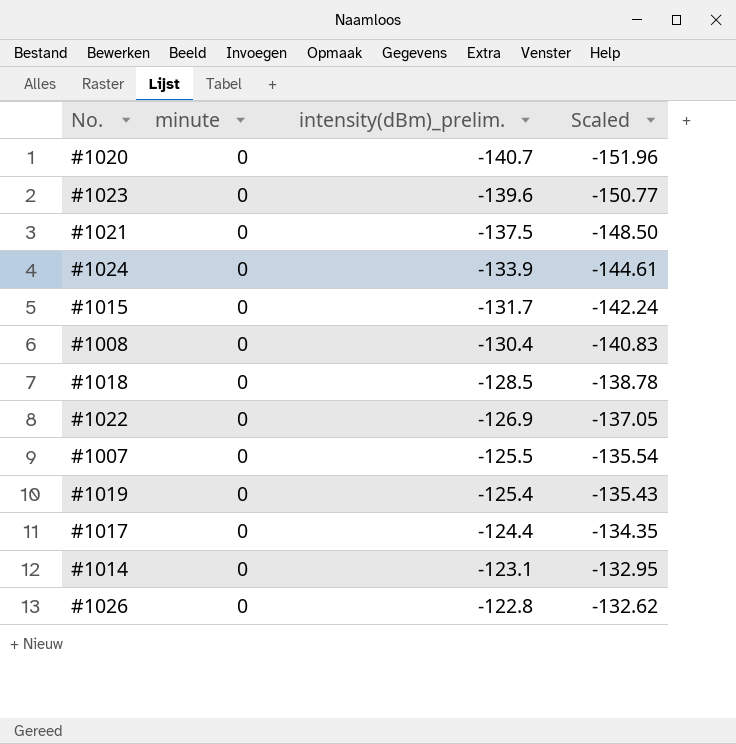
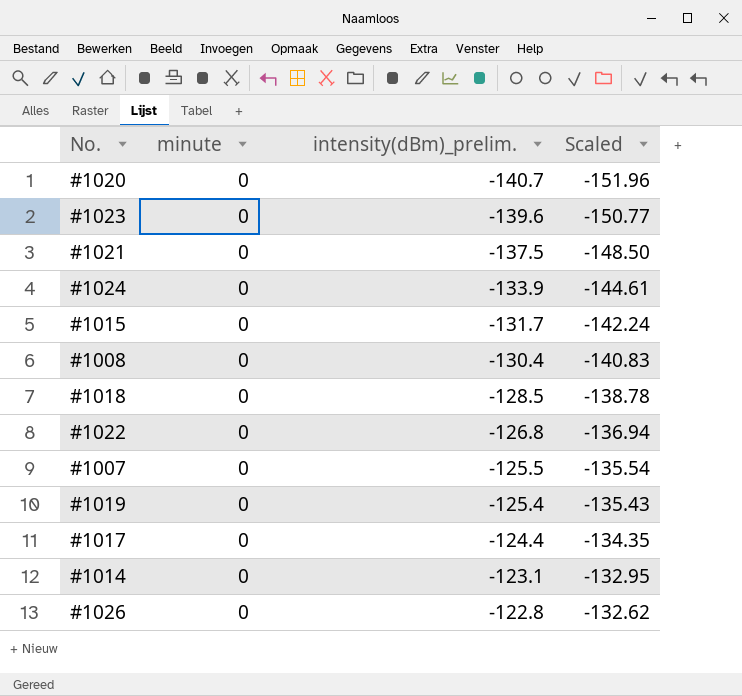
#1022 | intensity(dBm)_prelim.: -126.9 -> -126.8
#1022 | Scaled: -137.05 -> -136.94

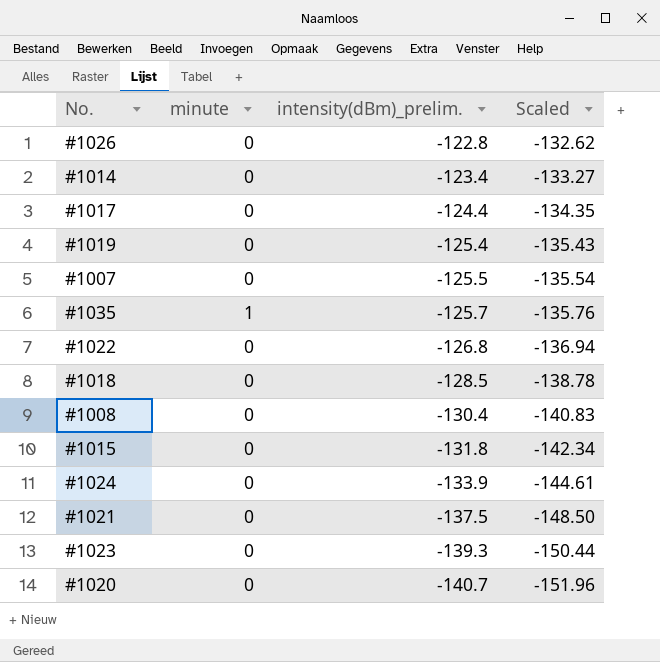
row order: intensity(dBm)_prelim. ascending -> intensity(dBm)_prelim. descending
#1014 | intensity(dBm)_prelim.: -123.1 -> -123.4
#1014 | Scaled: -132.95 -> -133.27
row #1035: none -> 1 | -125.7 | -135.76
#1015 | intensity(dBm)_prelim.: -131.7 -> -131.8
#1015 | Scaled: -142.24 -> -142.34
#1023 | intensity(dBm)_prelim.: -139.6 -> -139.3
#1023 | Scaled: -150.77 -> -150.44

